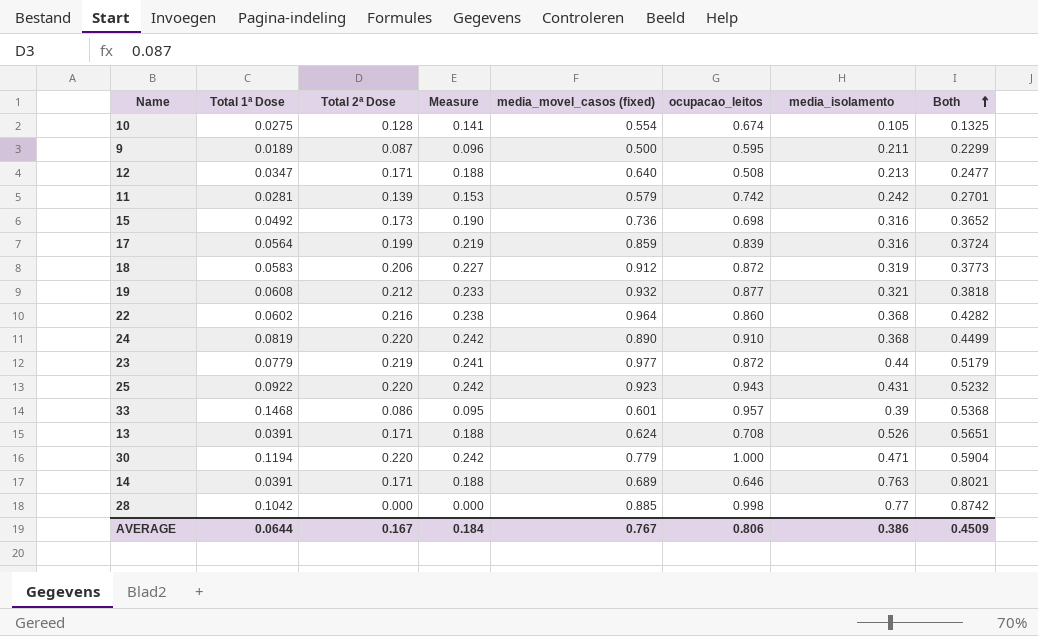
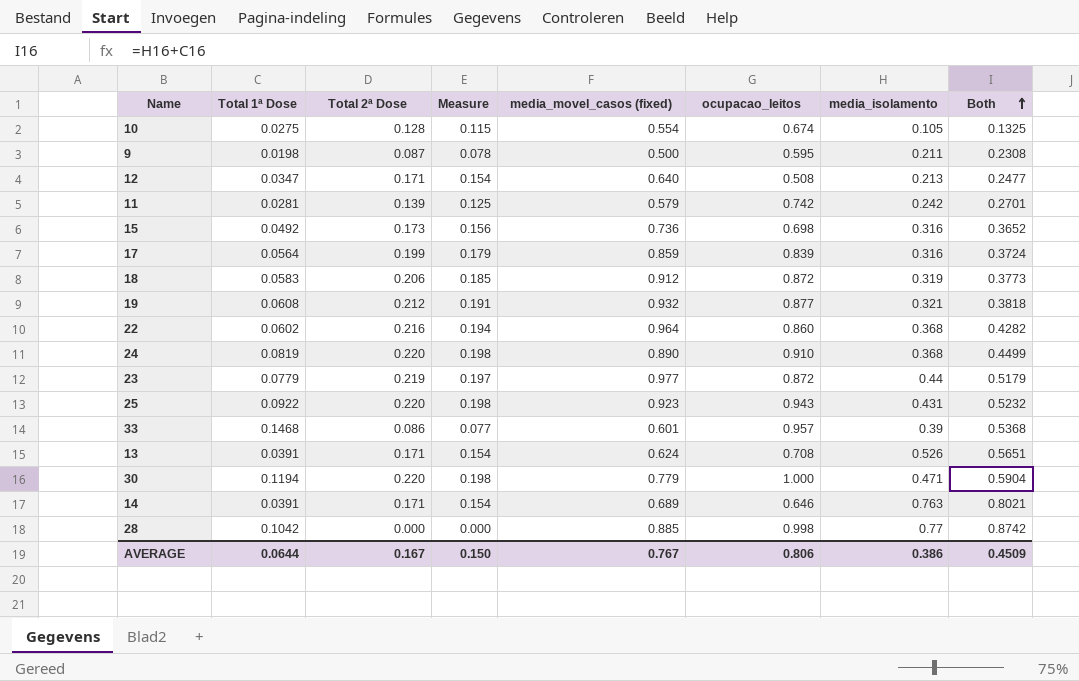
column Measure | formula: [Total 2ª Dose] * 1.1 -> [Total 2ª Dose] * 0.9
9 | Total 1ª Dose: 0.0189 -> 0.0198
9 | Both: 0.2299 -> 0.2308
AVERAGE | Measure: 0.184 -> 0.150

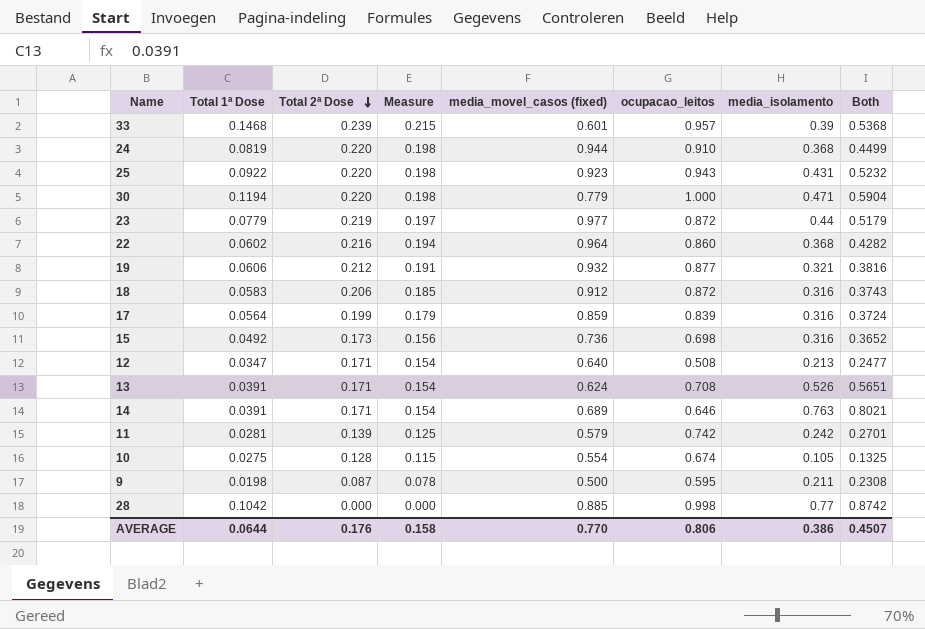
row order: Both ascending -> Total 2ª Dose descending
33 | Total 2ª Dose: 0.086 -> 0.239
33 | Measure: 0.077 -> 0.215
24 | media_movel_casos (fixed): 0.890 -> 0.944
19 | Total 1ª Dose: 0.0608 -> 0.0606
19 | Both: 0.3818 -> 0.3816
18 | media_isolamento: 0.319 -> 0.316
18 | Both: 0.3773 -> 0.3743
AVERAGE | Total 2ª Dose: 0.167 -> 0.176
AVERAGE | Measure: 0.150 -> 0.158
AVERAGE | media_movel_casos (fixed): 0.767 -> 0.770
AVERAGE | Both: 0.4509 -> 0.4507

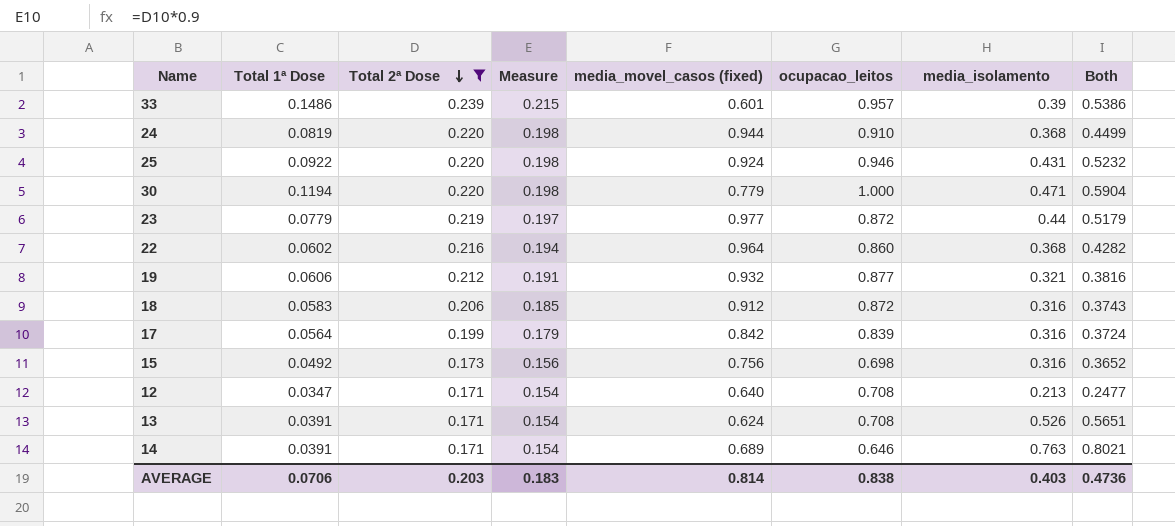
filter: none -> Total 2ª Dose >= 0.171
33 | Total 1ª Dose: 0.1468 -> 0.1486
33 | Both: 0.5368 -> 0.5386
25 | media_movel_casos (fixed): 0.923 -> 0.924
25 | ocupacao_leitos: 0.943 -> 0.946
17 | media_movel_casos (fixed): 0.859 -> 0.842
15 | media_movel_casos (fixed): 0.736 -> 0.756
12 | ocupacao_leitos: 0.508 -> 0.708
AVERAGE | Total 1ª Dose: 0.0644 -> 0.0706
AVERAGE | Total 2ª Dose: 0.176 -> 0.203
AVERAGE | Measure: 0.158 -> 0.183
AVERAGE | media_movel_casos (fixed): 0.770 -> 0.814
AVERAGE | ocupacao_leitos: 0.806 -> 0.838
AVERAGE | media_isolamento: 0.386 -> 0.403
AVERAGE | Both: 0.4507 -> 0.4736

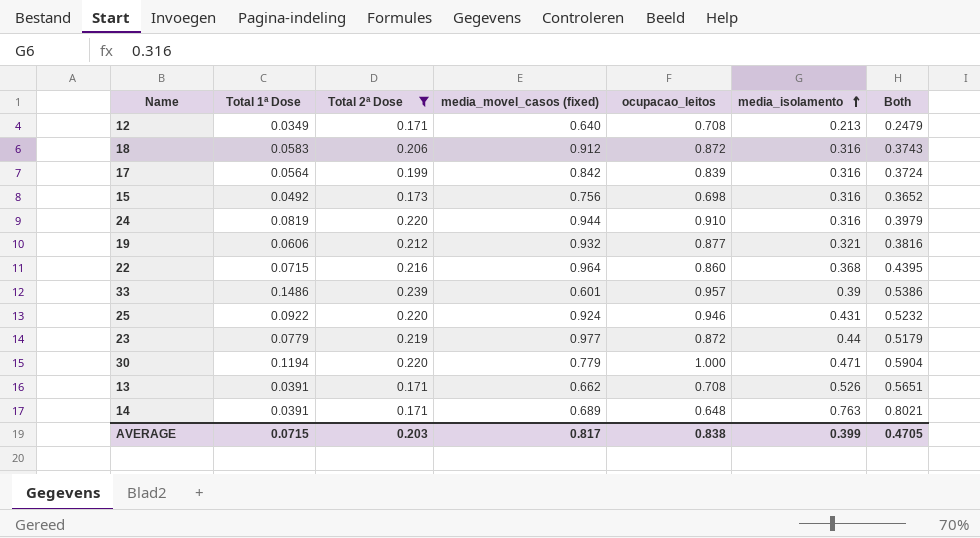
row order: Total 2ª Dose descending -> media_isolamento ascending
column Measure | formula: [Total 2ª Dose] * 0.9 -> none
12 | Total 1ª Dose: 0.0347 -> 0.0349
12 | Both: 0.2477 -> 0.2479
24 | media_isolamento: 0.368 -> 0.316
24 | Both: 0.4499 -> 0.3979
22 | Total 1ª Dose: 0.0602 -> 0.0715
22 | Both: 0.4282 -> 0.4395
13 | media_movel_casos (fixed): 0.624 -> 0.662
14 | ocupacao_leitos: 0.646 -> 0.648
AVERAGE | Total 1ª Dose: 0.0706 -> 0.0715
AVERAGE | media_movel_casos (fixed): 0.814 -> 0.817
AVERAGE | media_isolamento: 0.403 -> 0.399
AVERAGE | Both: 0.4736 -> 0.4705

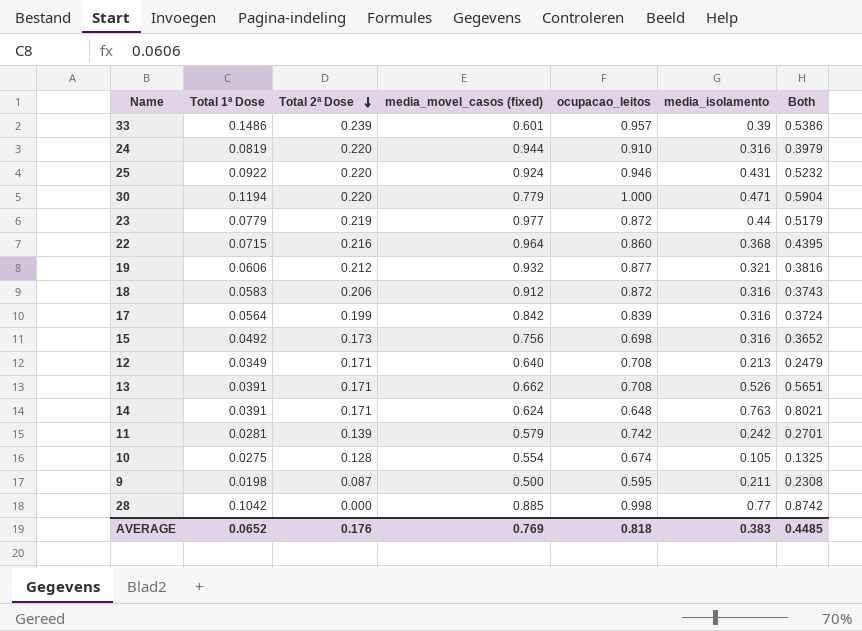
filter: Total 2ª Dose >= 0.171 -> none
row order: media_isolamento ascending -> Total 2ª Dose descending
14 | media_movel_casos (fixed): 0.689 -> 0.624
AVERAGE | Total 1ª Dose: 0.0715 -> 0.0652
AVERAGE | Total 2ª Dose: 0.203 -> 0.176
AVERAGE | media_movel_casos (fixed): 0.817 -> 0.769
AVERAGE | ocupacao_leitos: 0.838 -> 0.818
AVERAGE | media_isolamento: 0.399 -> 0.383
AVERAGE | Both: 0.4705 -> 0.4485

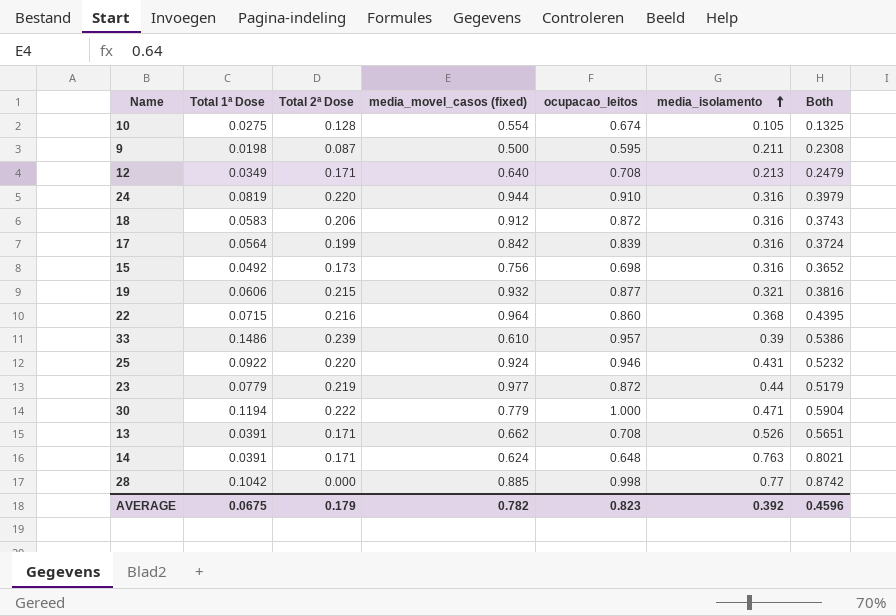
row order: Total 2ª Dose descending -> media_isolamento ascending
row 11: 0.0281 | 0.139 | 0.579 | 0.742 | 0.242 | 0.2701 -> none
19 | Total 2ª Dose: 0.212 -> 0.215
33 | media_movel_casos (fixed): 0.601 -> 0.610
30 | Total 2ª Dose: 0.220 -> 0.222
AVERAGE | Total 1ª Dose: 0.0652 -> 0.0675
AVERAGE | Total 2ª Dose: 0.176 -> 0.179
AVERAGE | media_movel_casos (fixed): 0.769 -> 0.782
AVERAGE | ocupacao_leitos: 0.818 -> 0.823
AVERAGE | media_isolamento: 0.383 -> 0.392
AVERAGE | Both: 0.4485 -> 0.4596

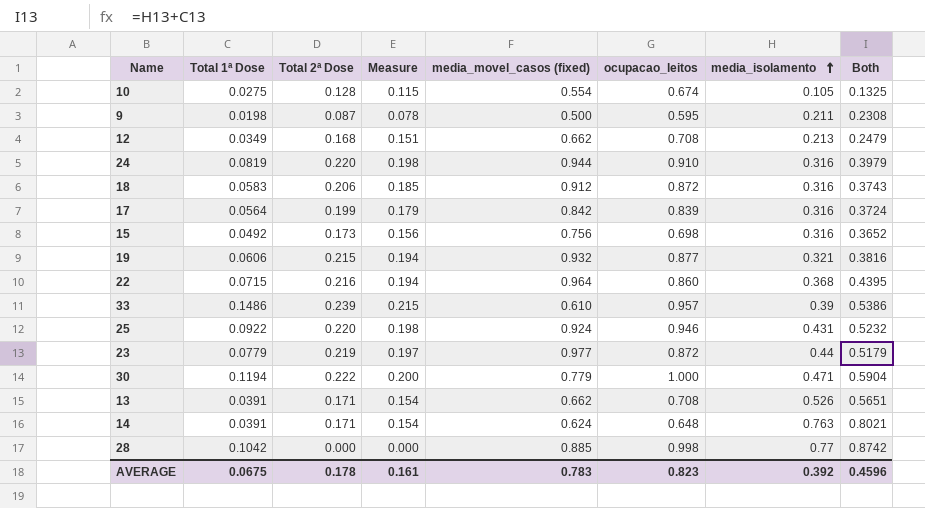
column Measure | formula: none -> [Total 2ª Dose] * 0.9
12 | Total 2ª Dose: 0.171 -> 0.168
12 | media_movel_casos (fixed): 0.640 -> 0.662
AVERAGE | Total 2ª Dose: 0.179 -> 0.178
AVERAGE | media_movel_casos (fixed): 0.782 -> 0.783

